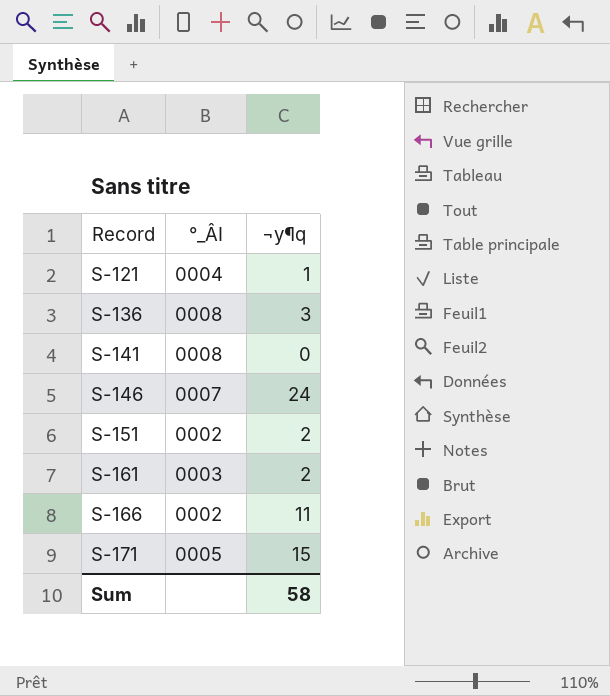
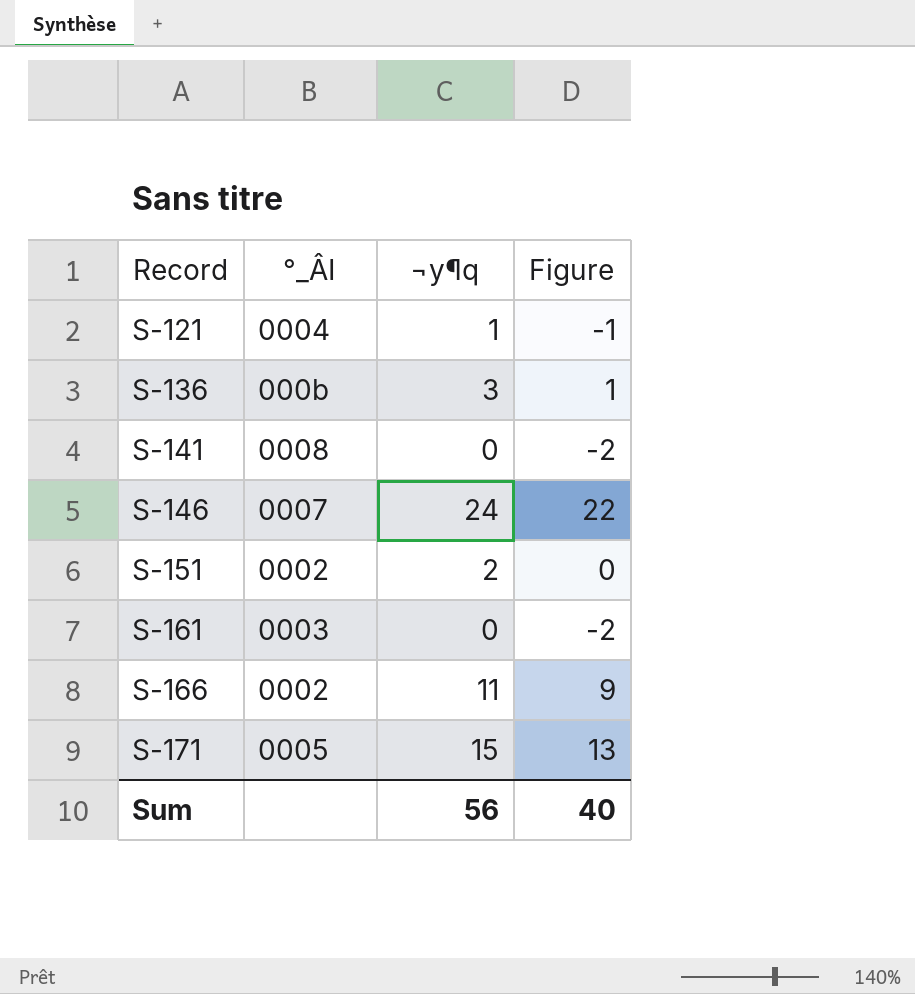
column Figure | formula: none -> [¬y¶q] - 2
S-136 | °_ÂI: 0008 -> 000b
S-161 | ¬y¶q: 2 -> 0
Sum | ¬y¶q: 58 -> 56

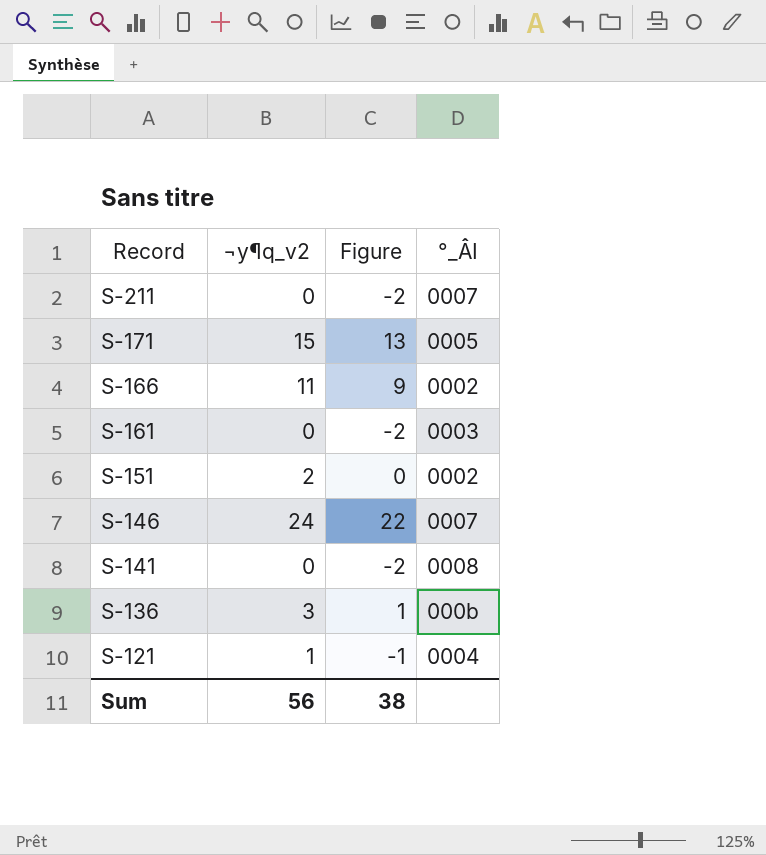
row order: Record ascending -> Record descending
column name: ¬y¶q -> ¬y¶q_v2
column °_ÂI | position: 2 -> 4
row S-211: none -> 0 | -2 | 0007
Sum | Figure: 40 -> 38

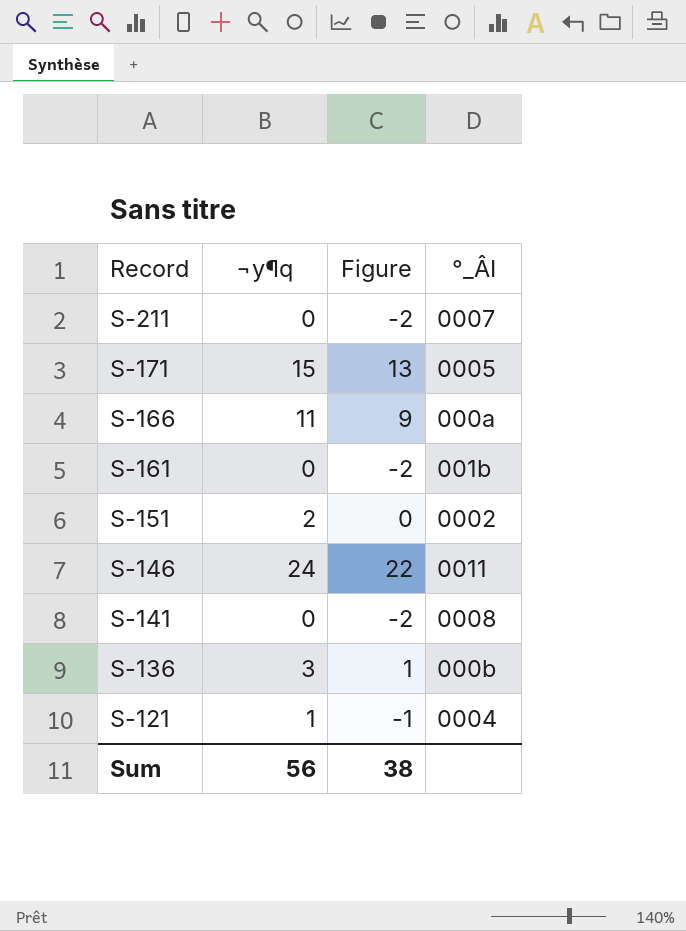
column name: ¬y¶q_v2 -> ¬y¶q
S-166 | °_ÂI: 0002 -> 000a
S-161 | °_ÂI: 0003 -> 001b
S-146 | °_ÂI: 0007 -> 0011

